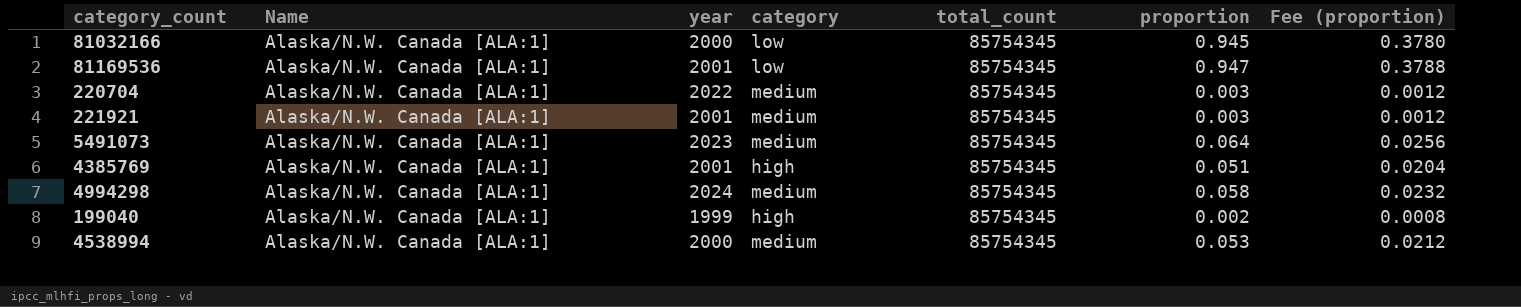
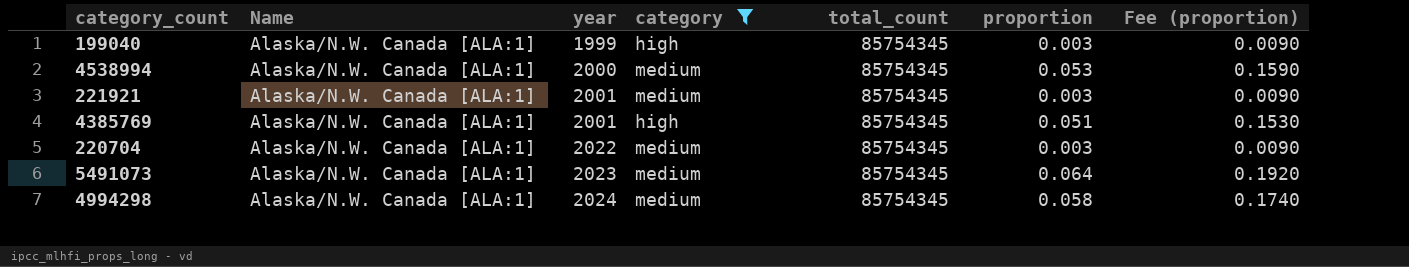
filter: none -> category != low
row order: none -> year ascending
column Fee (proportion) | formula: [proportion] * 0.4 -> [proportion] * 3
199040 | proportion: 0.002 -> 0.003

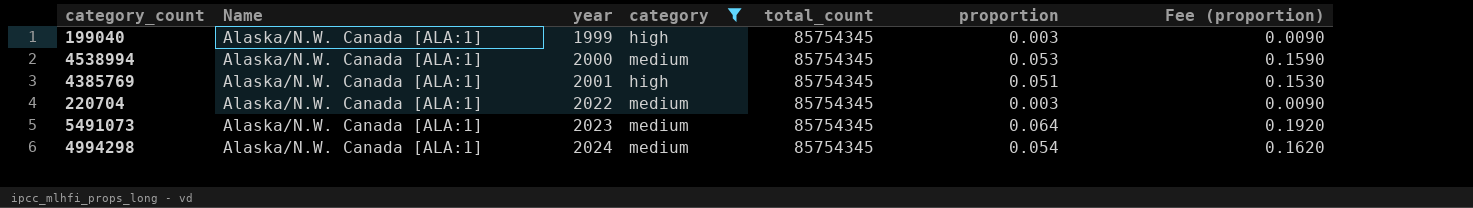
row 221921: Alaska/N.W. Canada [ALA:1] | 2001 | medium | 85754345 | 0.003 | 0.0090 -> none
4994298 | proportion: 0.058 -> 0.054
4994298 | Fee (proportion): 0.1740 -> 0.1620

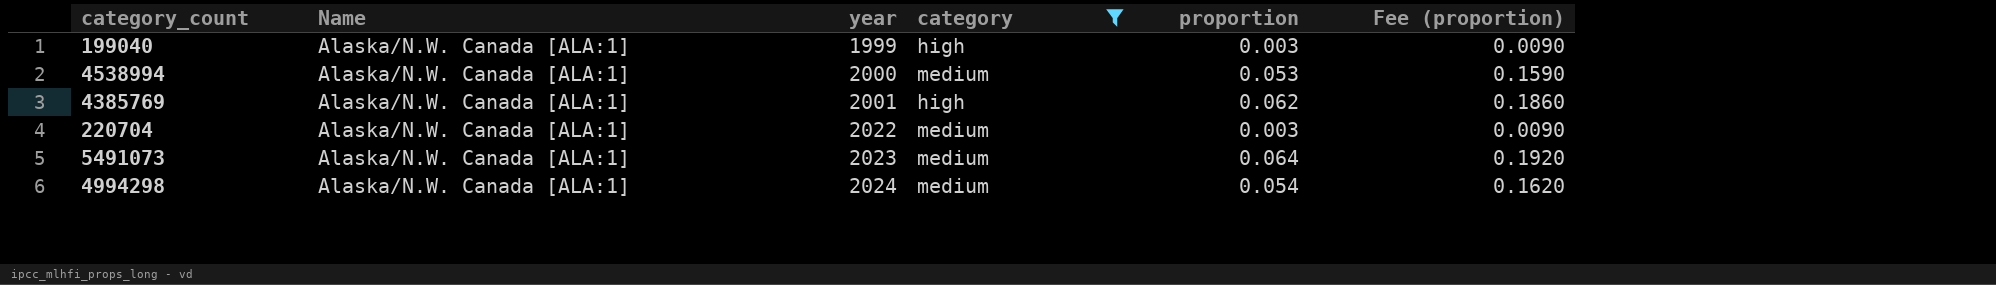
column total_count | position: 5 -> none
4385769 | proportion: 0.051 -> 0.062
4385769 | Fee (proportion): 0.1530 -> 0.1860

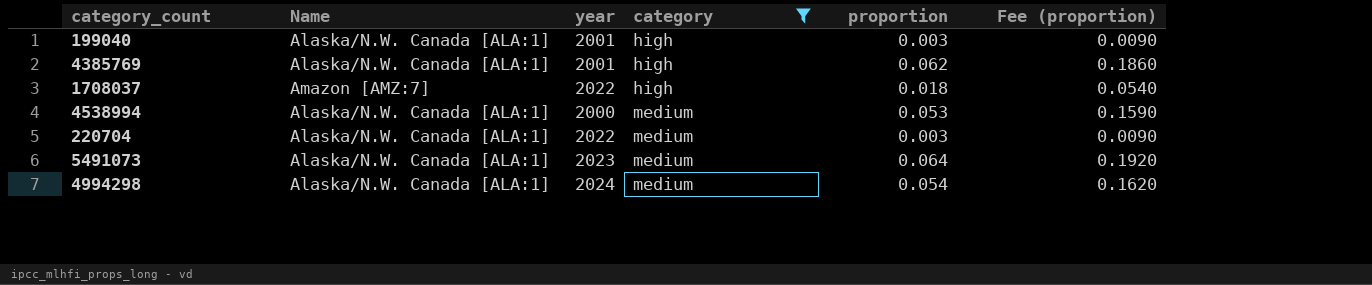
row order: year ascending -> category ascending
199040 | year: 1999 -> 2001
row 1708037: none -> Amazon [AMZ:7] | 2022 | high | 0.018 | 0.0540

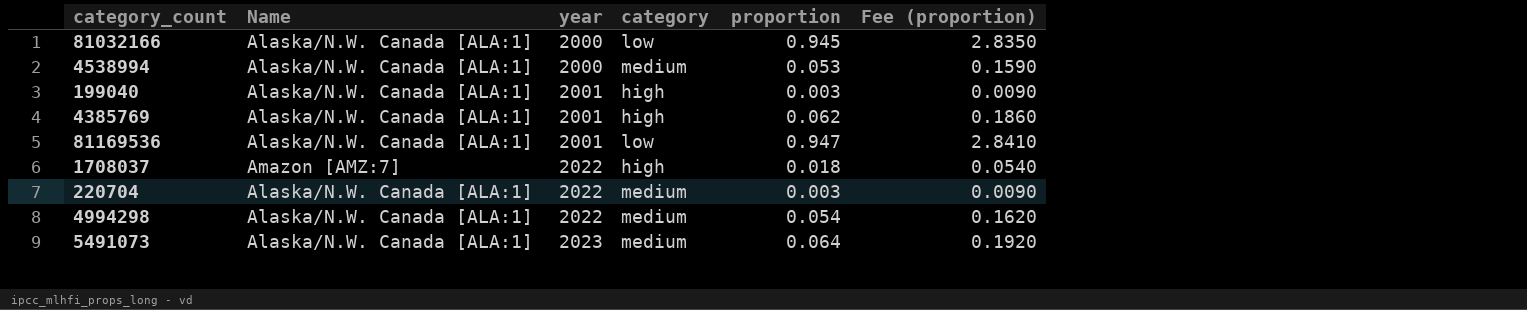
filter: category != low -> none
row order: category ascending -> year ascending
4994298 | year: 2024 -> 2022

